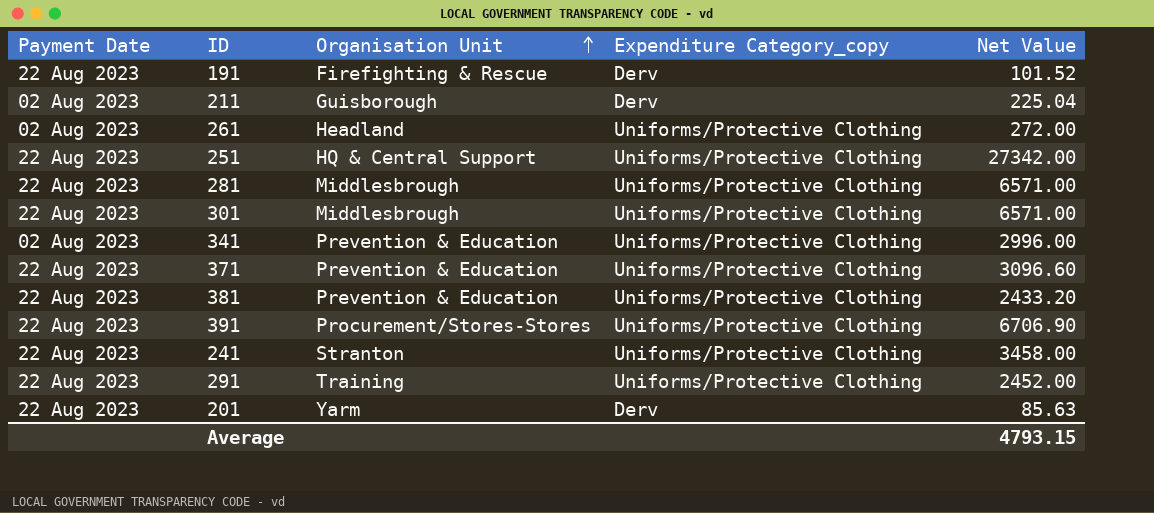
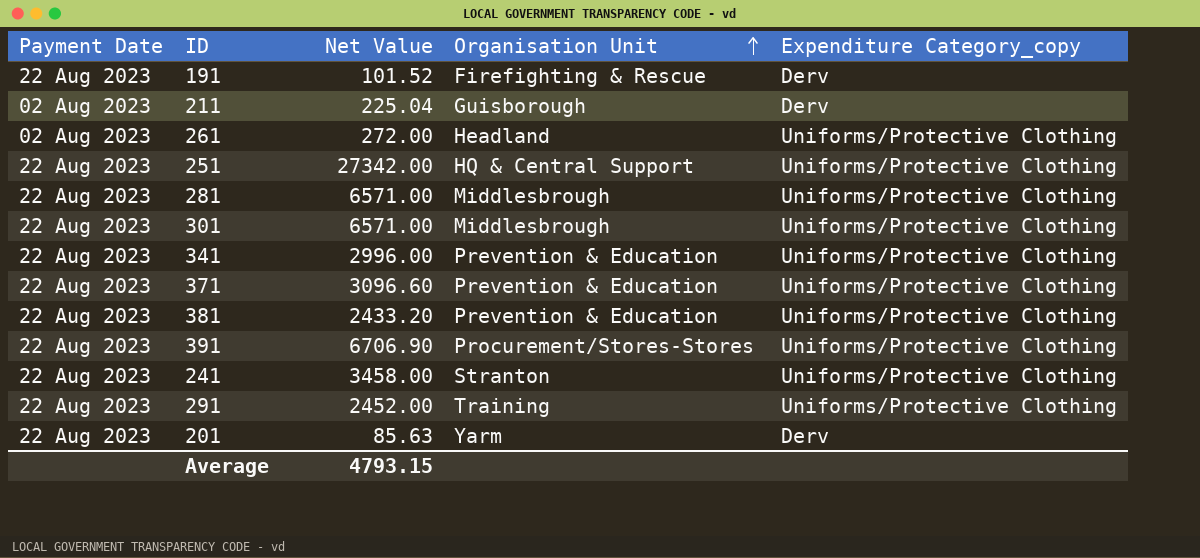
column Net Value | position: 5 -> 3
341 | Payment Date: 02 Aug 2023 -> 22 Aug 2023

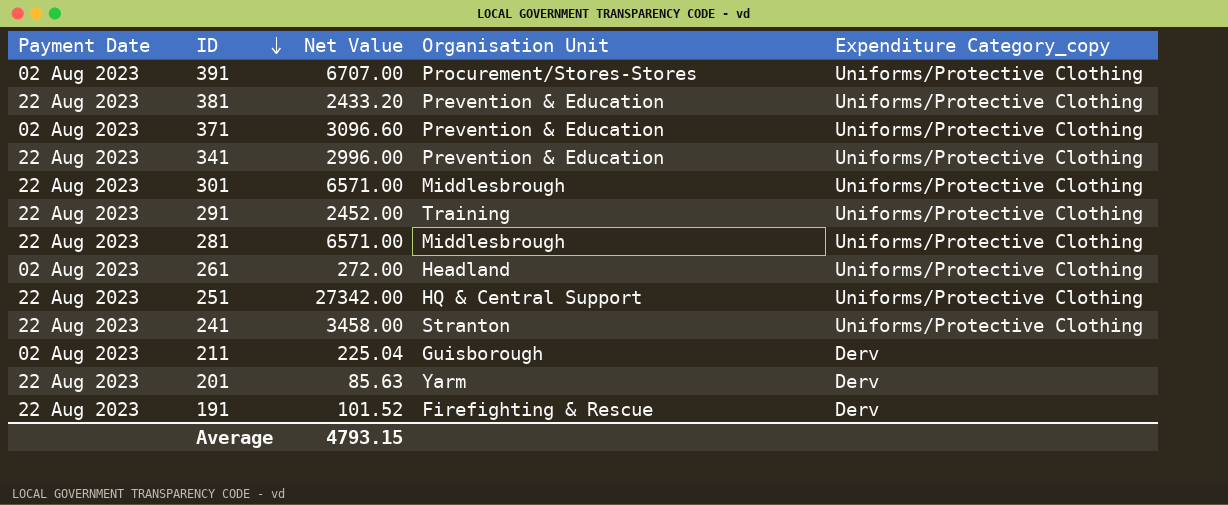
row order: Organisation Unit ascending -> ID descending
391 | Payment Date: 22 Aug 2023 -> 02 Aug 2023
391 | Net Value: 6706.90 -> 6707.00
371 | Payment Date: 22 Aug 2023 -> 02 Aug 2023

